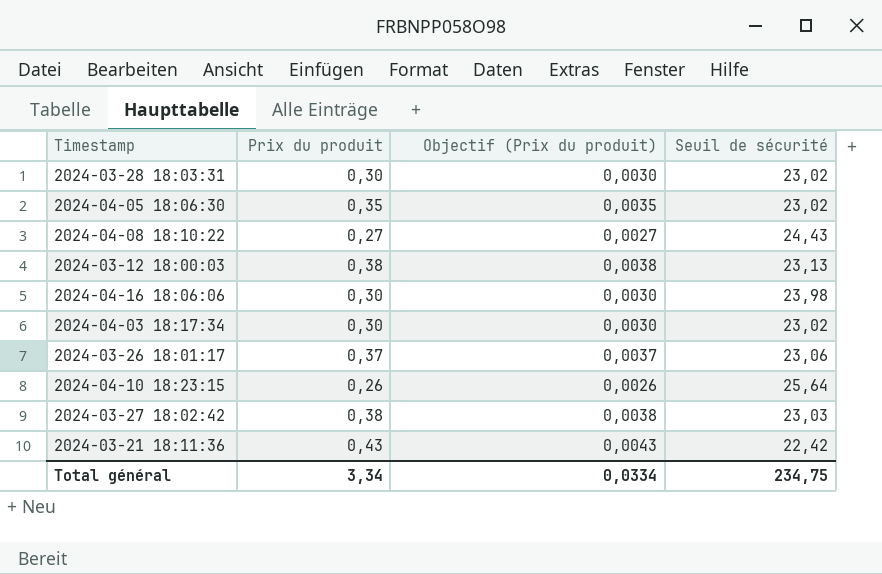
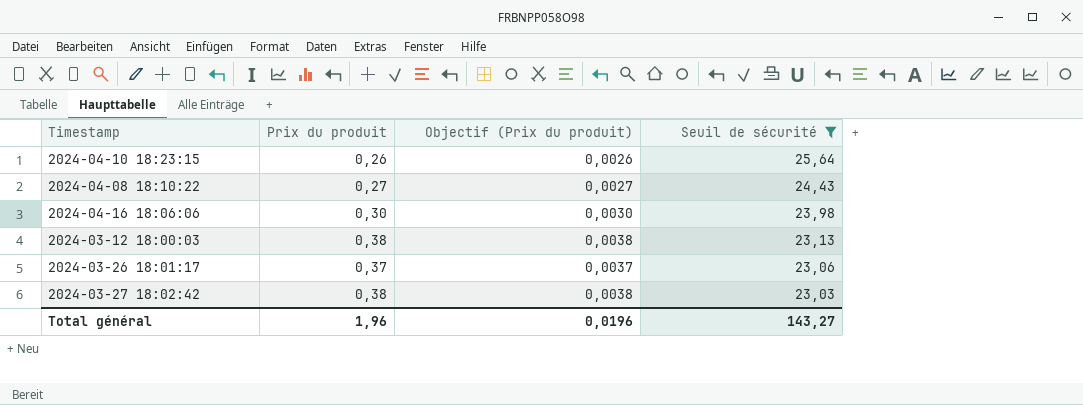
filter: none -> Seuil de sécurité >= 23,03
row order: none -> Seuil de sécurité descending
Total général | Prix du produit: 3,34 -> 1,96
Total général | Objectif (Prix du produit): 0,0334 -> 0,0196
Total général | Seuil de sécurité: 234,75 -> 143,27

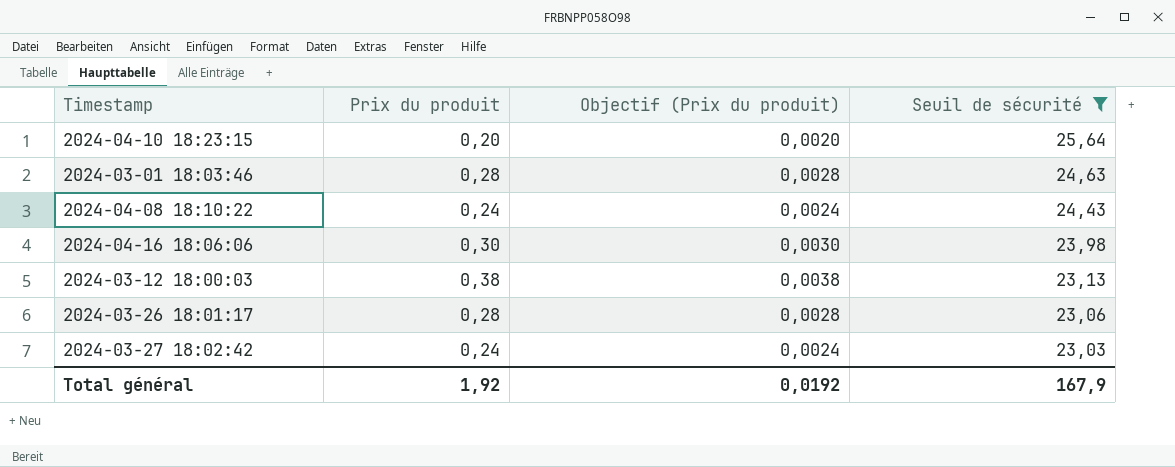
2024-04-10 18:23:15 | Prix du produit: 0,26 -> 0,20
2024-04-10 18:23:15 | Objectif (Prix du produit): 0,0026 -> 0,0020
row 2024-03-01 18:03:46: none -> 0,28 | 0,0028 | 24,63
2024-04-08 18:10:22 | Prix du produit: 0,27 -> 0,24
2024-04-08 18:10:22 | Objectif (Prix du produit): 0,0027 -> 0,0024
2024-03-26 18:01:17 | Prix du produit: 0,37 -> 0,28
2024-03-26 18:01:17 | Objectif (Prix du produit): 0,0037 -> 0,0028
2024-03-27 18:02:42 | Prix du produit: 0,38 -> 0,24
2024-03-27 18:02:42 | Objectif (Prix du produit): 0,0038 -> 0,0024
Total général | Prix du produit: 1,96 -> 1,92
Total général | Objectif (Prix du produit): 0,0196 -> 0,0192
Total général | Seuil de sécurité: 143,27 -> 167,9

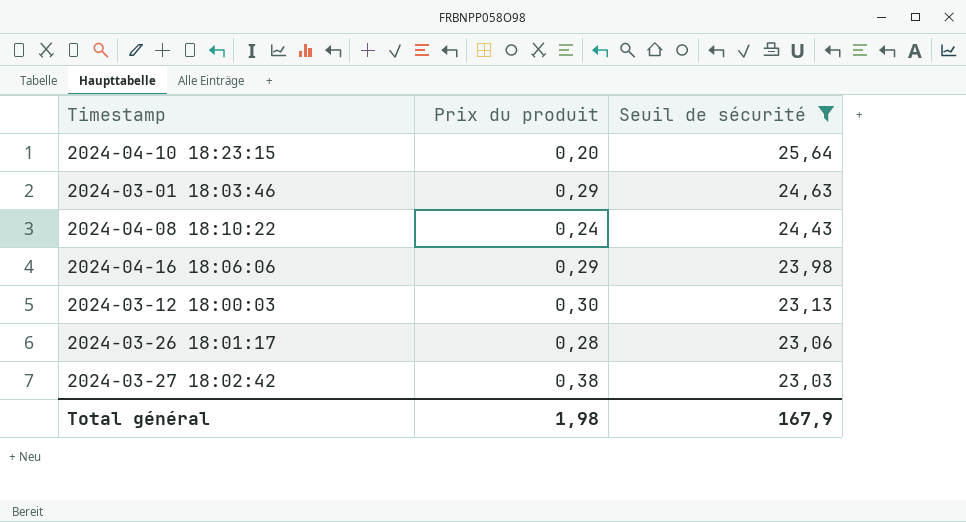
column Objectif (Prix du produit) | formula: [Prix du produit] * 0,01 -> none
2024-03-01 18:03:46 | Prix du produit: 0,28 -> 0,29
2024-04-16 18:06:06 | Prix du produit: 0,30 -> 0,29
2024-03-12 18:00:03 | Prix du produit: 0,38 -> 0,30
2024-03-27 18:02:42 | Prix du produit: 0,24 -> 0,38
Total général | Prix du produit: 1,92 -> 1,98

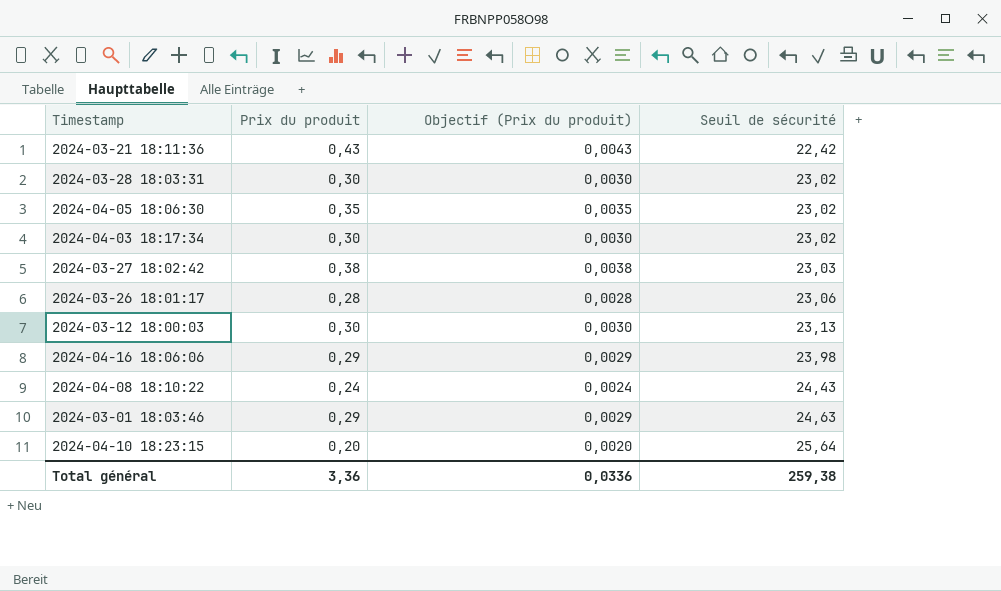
filter: Seuil de sécurité >= 23,03 -> none
row order: Seuil de sécurité descending -> Seuil de sécurité ascending
column Objectif (Prix du produit) | formula: none -> [Prix du produit] * 0,01
Total général | Prix du produit: 1,98 -> 3,36
Total général | Seuil de sécurité: 167,9 -> 259,38

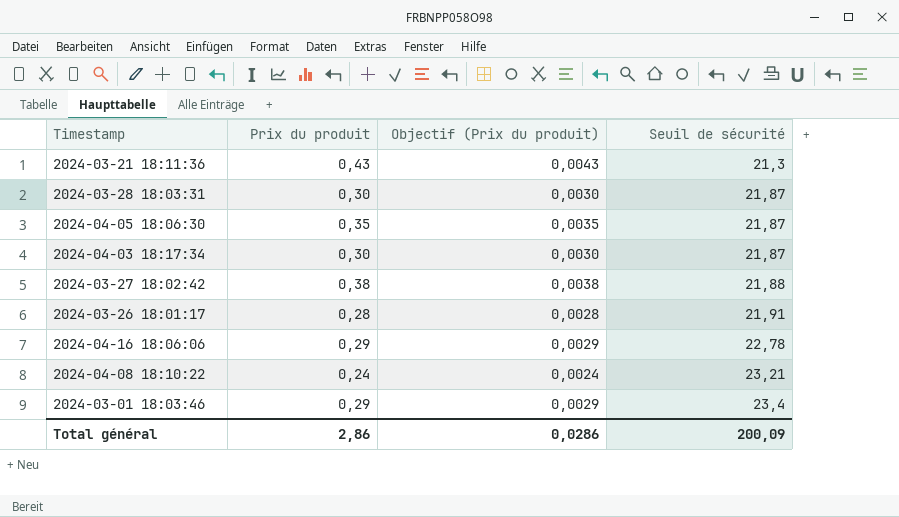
row 2024-03-12 18:00:03: 0,30 | 0,0030 | 23,13 -> none
row 2024-04-10 18:23:15: 0,20 | 0,0020 | 25,64 -> none
2024-03-21 18:11:36 | Seuil de sécurité: 22,42 -> 21,3
2024-03-28 18:03:31 | Seuil de sécurité: 23,02 -> 21,87
2024-04-05 18:06:30 | Seuil de sécurité: 23,02 -> 21,87
2024-04-03 18:17:34 | Seuil de sécurité: 23,02 -> 21,87
2024-03-27 18:02:42 | Seuil de sécurité: 23,03 -> 21,88
2024-03-26 18:01:17 | Seuil de sécurité: 23,06 -> 21,91
2024-04-16 18:06:06 | Seuil de sécurité: 23,98 -> 22,78
2024-04-08 18:10:22 | Seuil de sécurité: 24,43 -> 23,21
2024-03-01 18:03:46 | Seuil de sécurité: 24,63 -> 23,4
Total général | Prix du produit: 3,36 -> 2,86
Total général | Objectif (Prix du produit): 0,0336 -> 0,0286
Total général | Seuil de sécurité: 259,38 -> 200,09

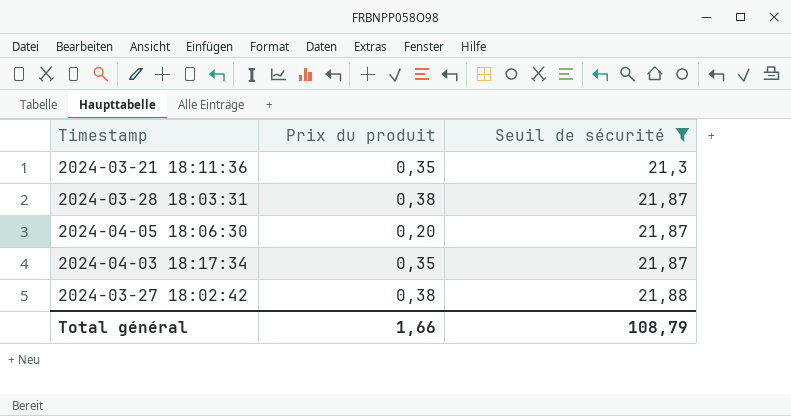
filter: none -> Seuil de sécurité <= 21,88
column Objectif (Prix du produit) | formula: [Prix du produit] * 0,01 -> none
2024-03-21 18:11:36 | Prix du produit: 0,43 -> 0,35
2024-03-28 18:03:31 | Prix du produit: 0,30 -> 0,38
2024-04-05 18:06:30 | Prix du produit: 0,35 -> 0,20
2024-04-03 18:17:34 | Prix du produit: 0,30 -> 0,35
Total général | Prix du produit: 2,86 -> 1,66
Total général | Seuil de sécurité: 200,09 -> 108,79

